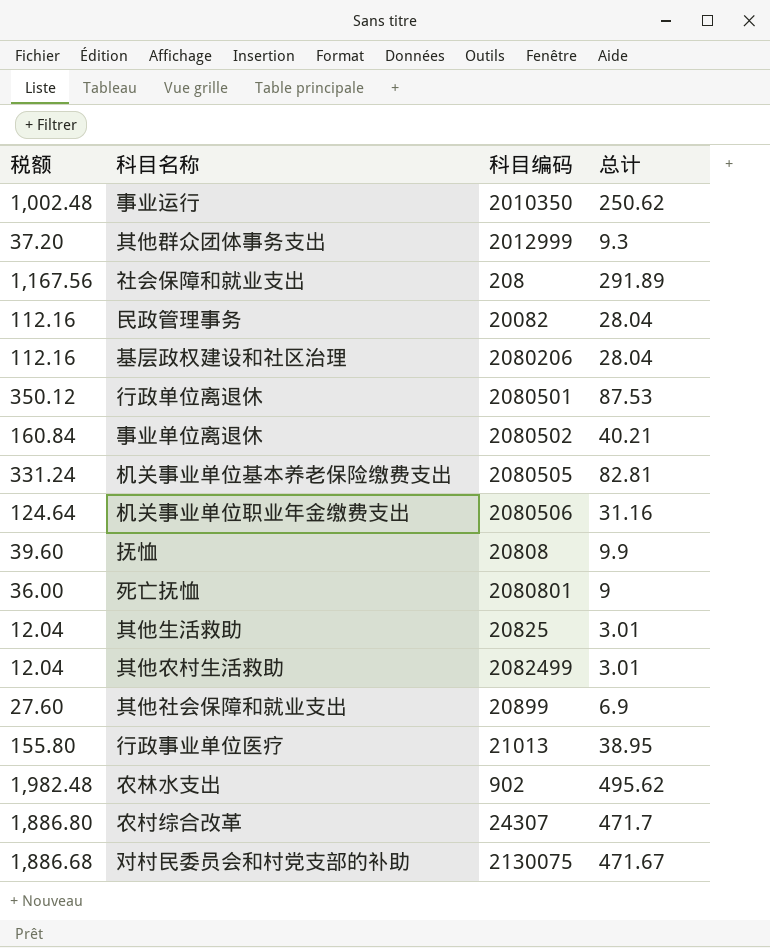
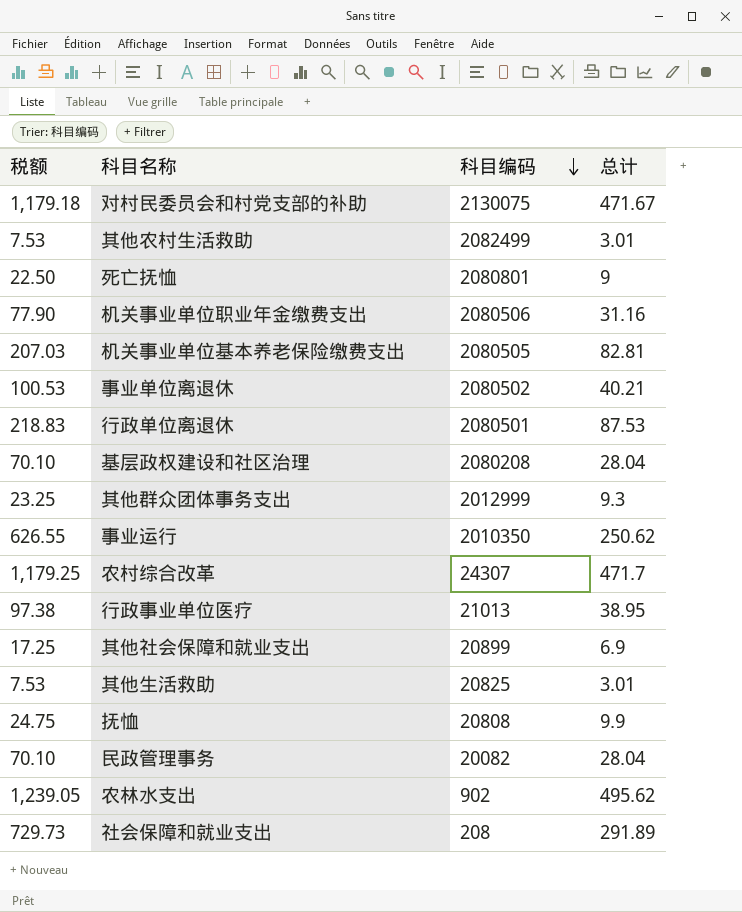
row order: none -> 科目编码 descending
column 税额 | formula: [总计] * 4 -> [总计] * 2.5
基层政权建设和社区治理 | 科目编码: 2080206 -> 2080208

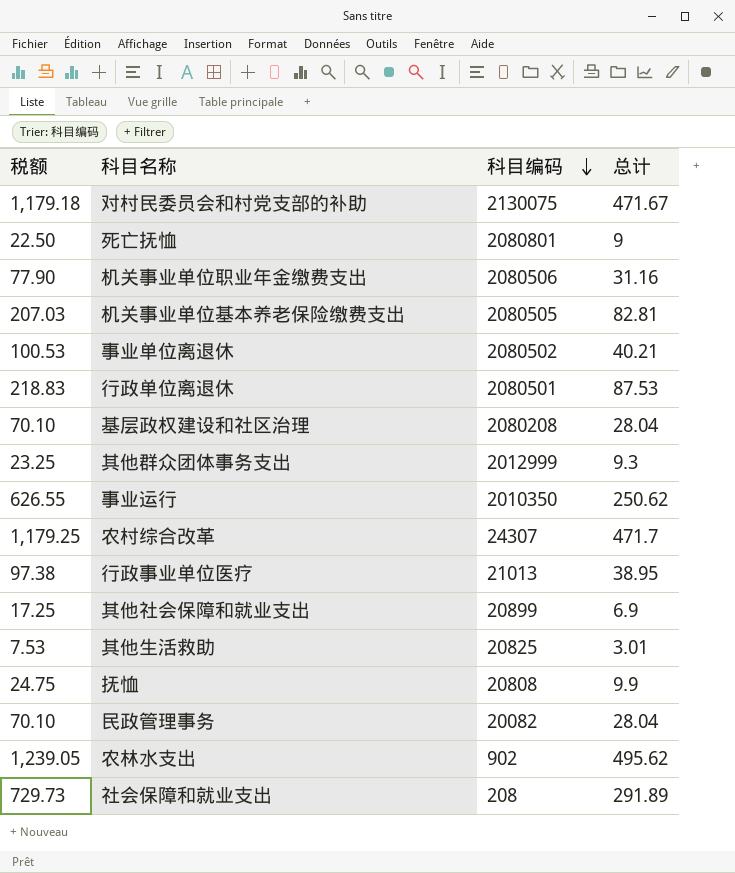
row 其他农村生活救助: 7.53 | 2082499 | 3.01 -> none

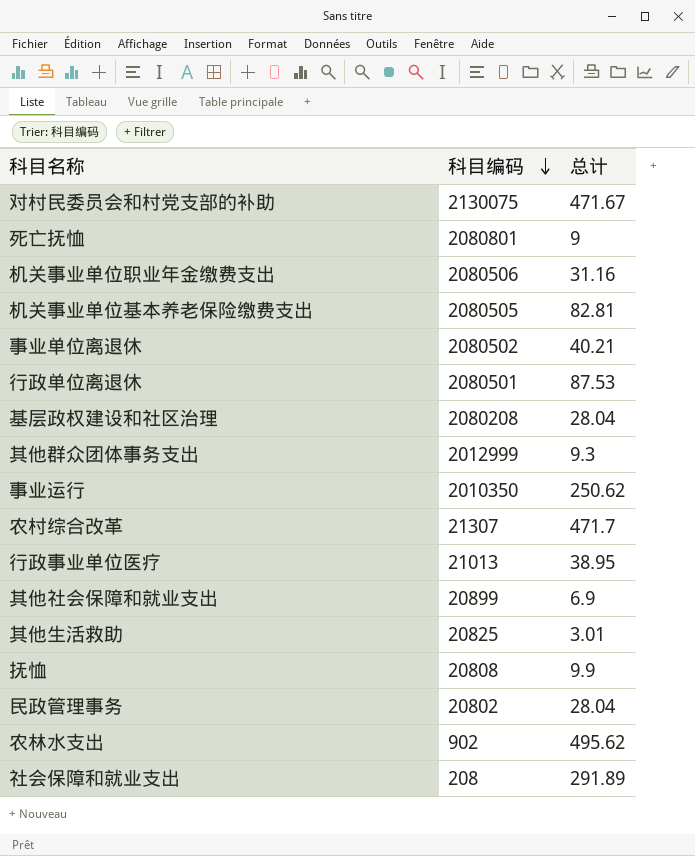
column 税额 | formula: [总计] * 2.5 -> none
农村综合改革 | 科目编码: 24307 -> 21307
民政管理事务 | 科目编码: 20082 -> 20802

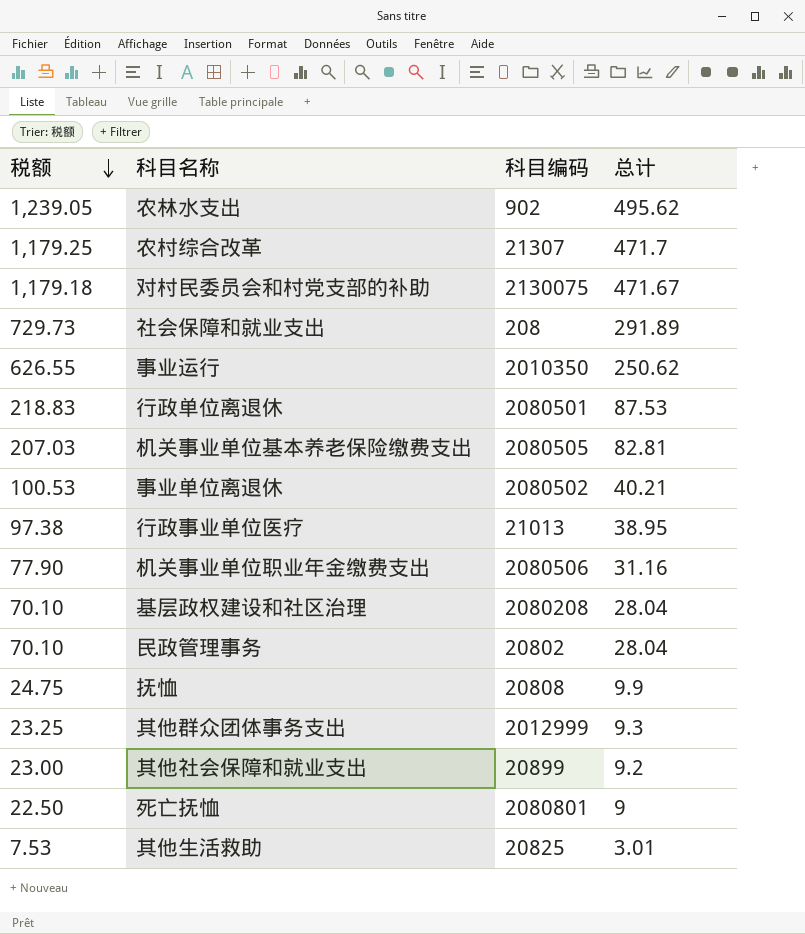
row order: 科目编码 descending -> 税额 descending
column 税额 | formula: none -> [总计] * 2.5
其他社会保障和就业支出 | 总计: 6.9 -> 9.2

